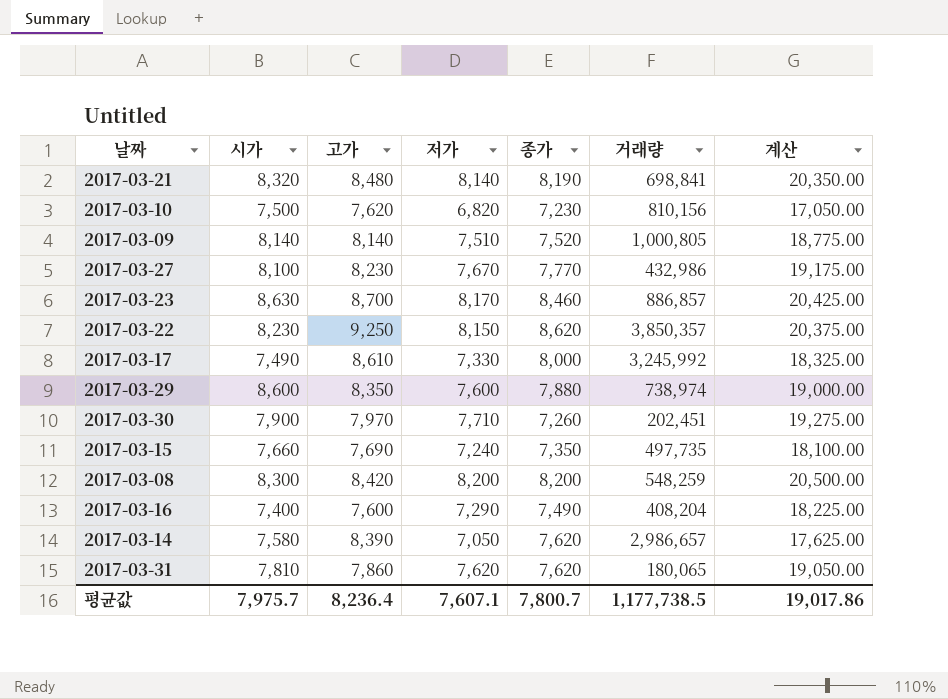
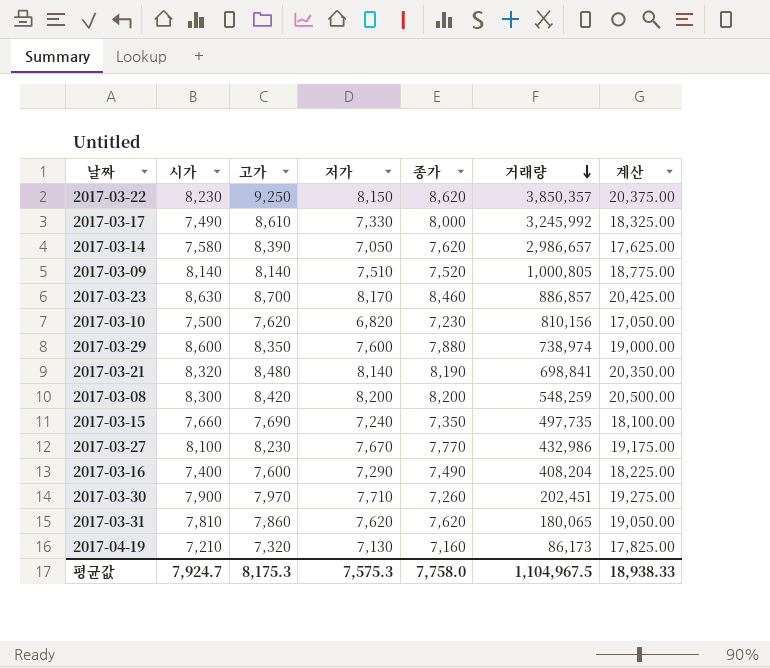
row order: none -> 거래량 descending
row 2017-04-19: none -> 7,210 | 7,320 | 7,130 | 7,160 | 86,173 | 17,825.00
평균값 | 시가: 7,975.7 -> 7,924.7
평균값 | 고가: 8,236.4 -> 8,175.3
평균값 | 저가: 7,607.1 -> 7,575.3
평균값 | 종가: 7,800.7 -> 7,758.0
평균값 | 거래량: 1,177,738.5 -> 1,104,967.5
평균값 | 계산: 19,017.86 -> 18,938.33

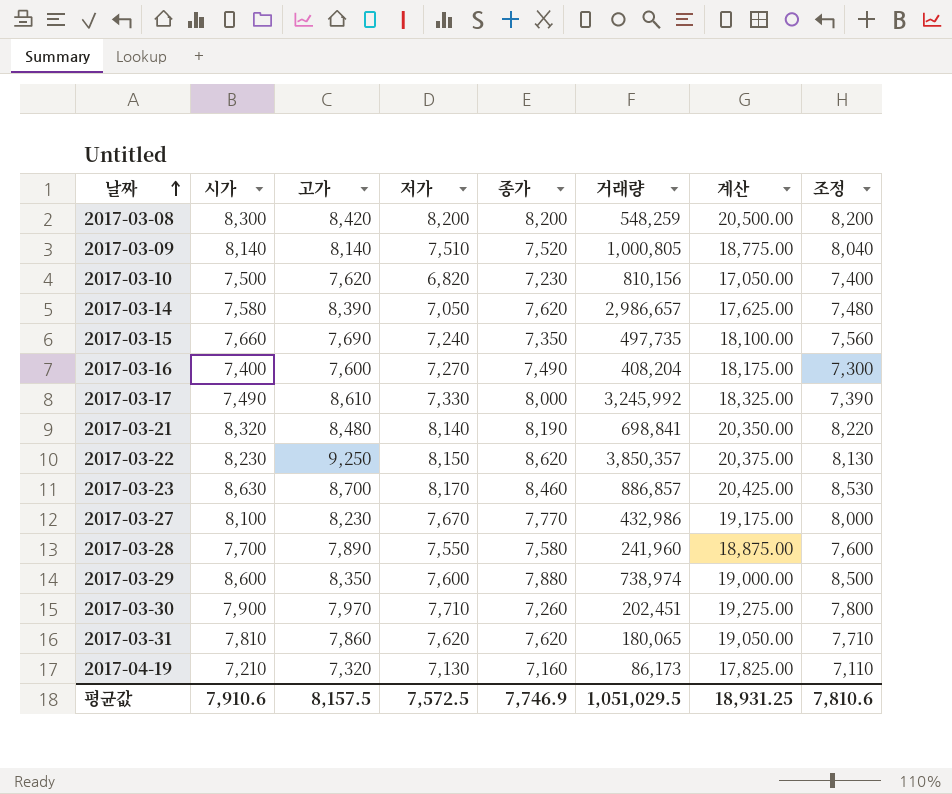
row order: 거래량 descending -> 날짜 ascending
column 조정 | formula: none -> [시가] - 100
2017-03-16 | 저가: 7,290 -> 7,270
2017-03-16 | 계산: 18,225.00 -> 18,175.00
row 2017-03-28: none -> 7,700 | 7,890 | 7,550 | 7,580 | 241,960 | 18,875.00 | 7,600
평균값 | 시가: 7,924.7 -> 7,910.6
평균값 | 고가: 8,175.3 -> 8,157.5
평균값 | 저가: 7,575.3 -> 7,572.5
평균값 | 종가: 7,758.0 -> 7,746.9
평균값 | 거래량: 1,104,967.5 -> 1,051,029.5
평균값 | 계산: 18,938.33 -> 18,931.25

